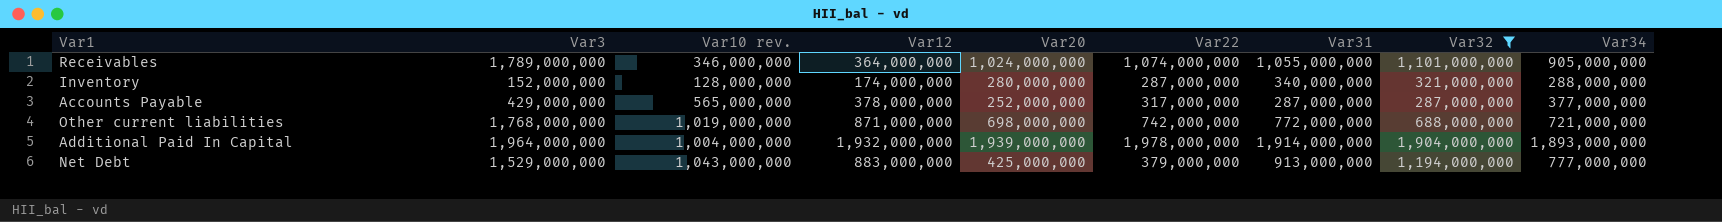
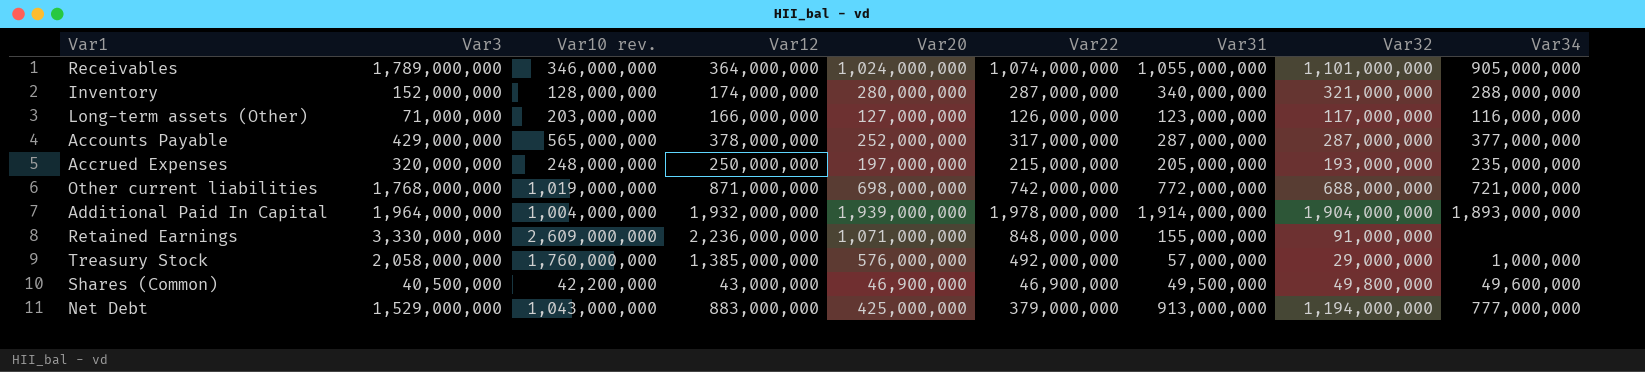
filter: Var32 >= 287,000,000 -> none

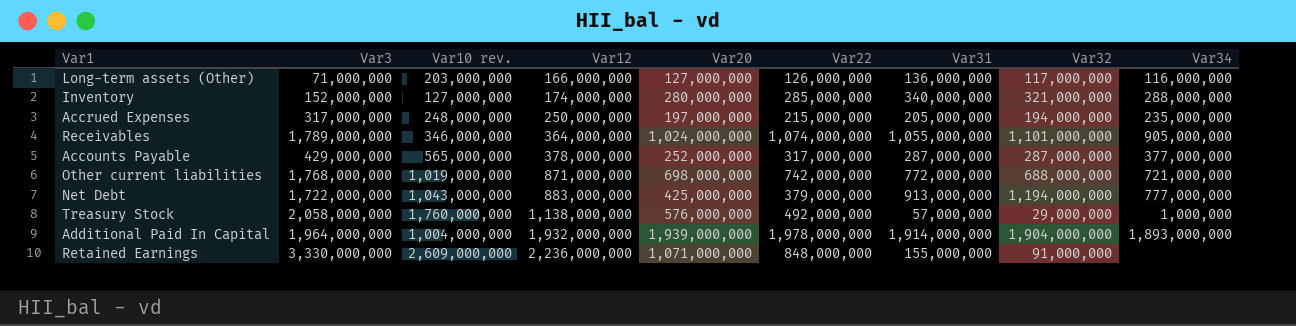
row order: none -> Var12 ascending
row Shares (Common): 40,500,000 | 42,200,000 | 43,000,000 | 46,900,000 | 46,900,000 | 49,500,000 | 49,800,000 | 49,600,000 -> none
Long-term assets (Other) | Var31: 123,000,000 -> 136,000,000
Inventory | Var10 rev.: 128,000,000 -> 127,000,000
Inventory | Var22: 287,000,000 -> 285,000,000
Accrued Expenses | Var3: 320,000,000 -> 317,000,000
Accrued Expenses | Var32: 193,000,000 -> 194,000,000
Net Debt | Var3: 1,529,000,000 -> 1,722,000,000
Treasury Stock | Var12: 1,385,000,000 -> 1,138,000,000

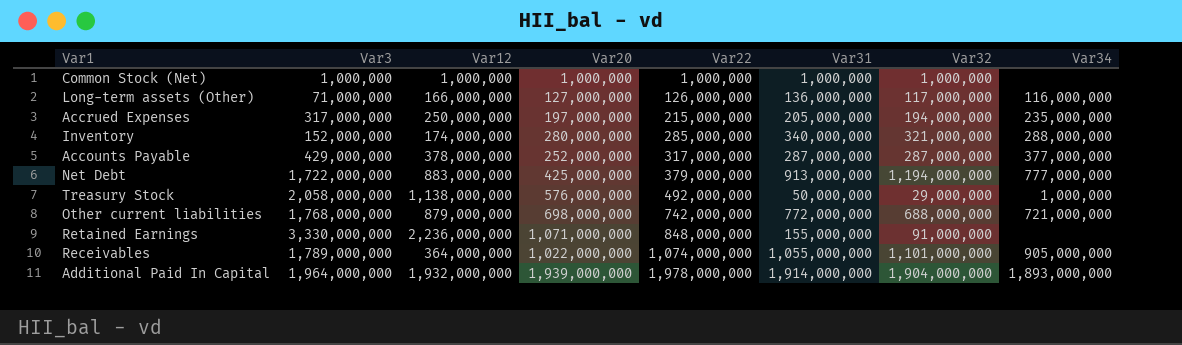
row order: Var12 ascending -> Var22 ascending
column Var10 rev. | position: 3 -> none
row Common Stock (Net): none -> 1,000,000 | 1,000,000 | 1,000,000 | 1,000,000 | 1,000,000 | 1,000,000 | none
Treasury Stock | Var31: 57,000,000 -> 50,000,000
Other current liabilities | Var12: 871,000,000 -> 879,000,000
Receivables | Var20: 1,024,000,000 -> 1,022,000,000

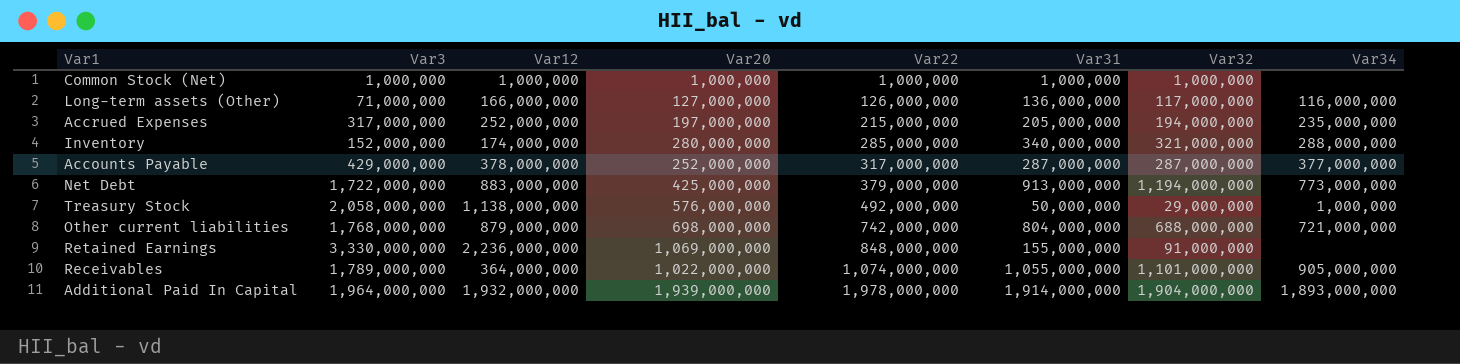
Accrued Expenses | Var12: 250,000,000 -> 252,000,000
Net Debt | Var34: 777,000,000 -> 773,000,000
Other current liabilities | Var31: 772,000,000 -> 804,000,000
Retained Earnings | Var20: 1,071,000,000 -> 1,069,000,000

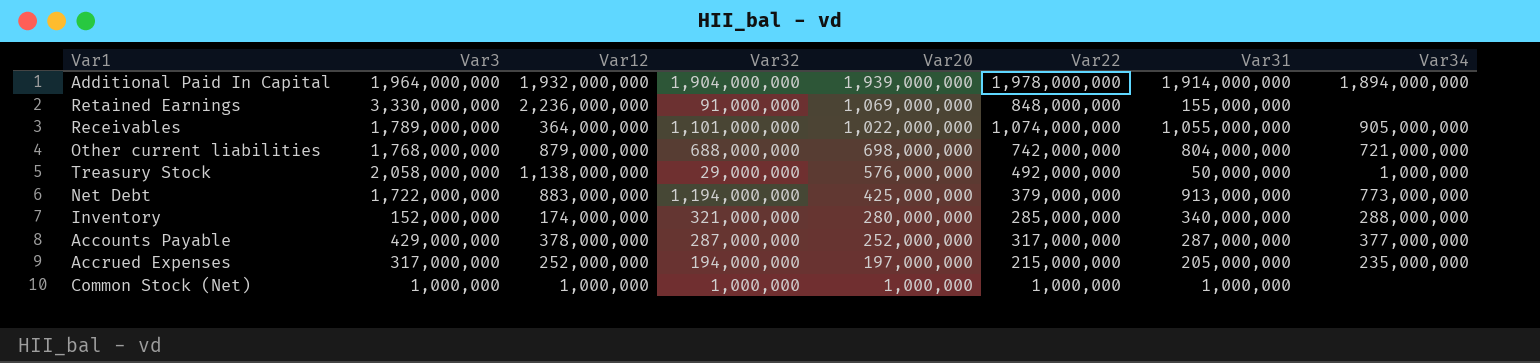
row order: Var22 ascending -> Var20 descending
column Var32 | position: 7 -> 4
row Long-term assets (Other): 71,000,000 | 166,000,000 | 127,000,000 | 126,000,000 | 136,000,000 | 117,000,000 | 116,000,000 -> none
Additional Paid In Capital | Var34: 1,893,000,000 -> 1,894,000,000

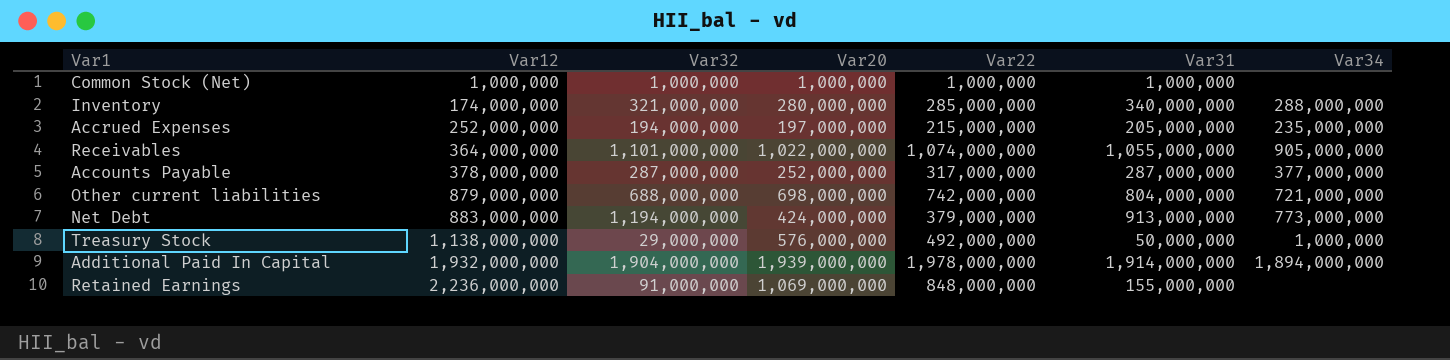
row order: Var20 descending -> Var12 ascending
column Var3 | position: 2 -> none
Net Debt | Var20: 425,000,000 -> 424,000,000

